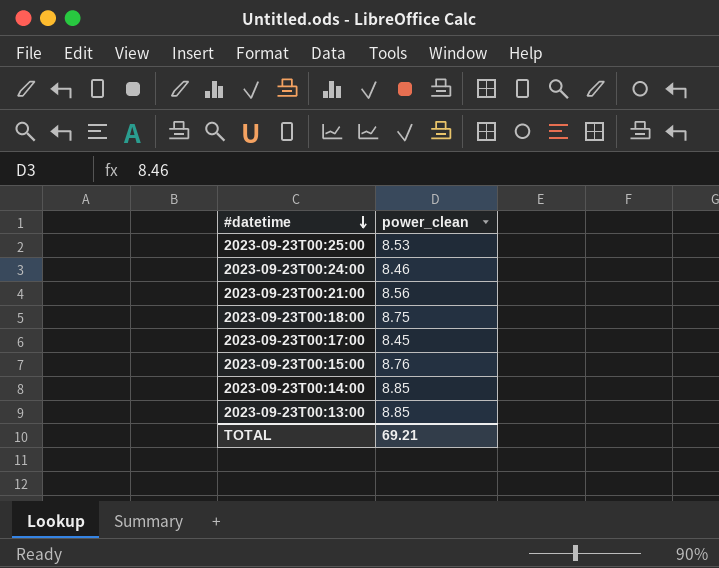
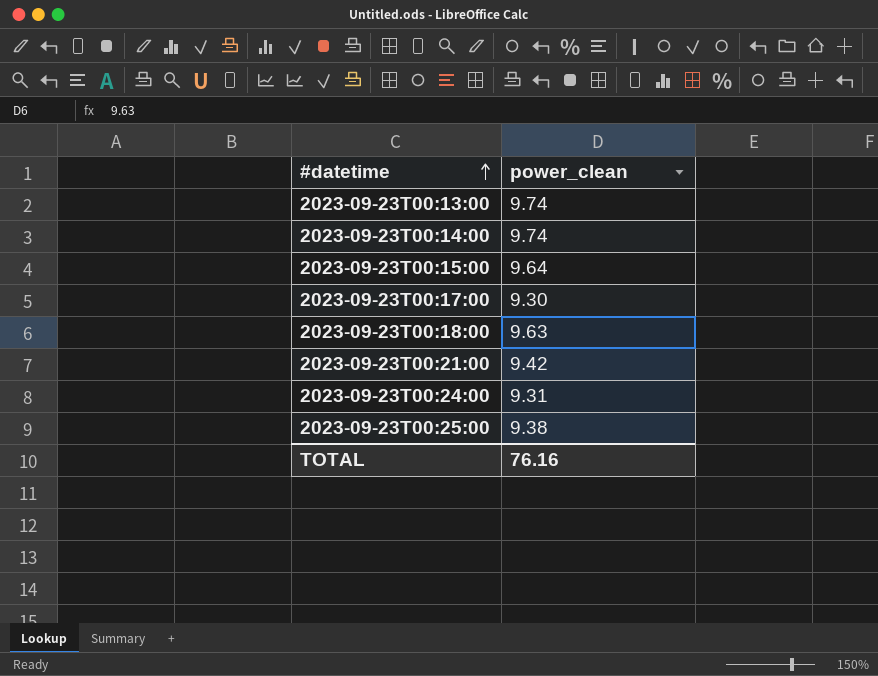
row order: #datetime descending -> #datetime ascending
2023-09-23T00:13:00 | power_clean: 8.85 -> 9.74
2023-09-23T00:14:00 | power_clean: 8.85 -> 9.74
2023-09-23T00:15:00 | power_clean: 8.76 -> 9.64
2023-09-23T00:17:00 | power_clean: 8.45 -> 9.30
2023-09-23T00:18:00 | power_clean: 8.75 -> 9.63
2023-09-23T00:21:00 | power_clean: 8.56 -> 9.42
2023-09-23T00:24:00 | power_clean: 8.46 -> 9.31
2023-09-23T00:25:00 | power_clean: 8.53 -> 9.38
TOTAL | power_clean: 69.21 -> 76.16

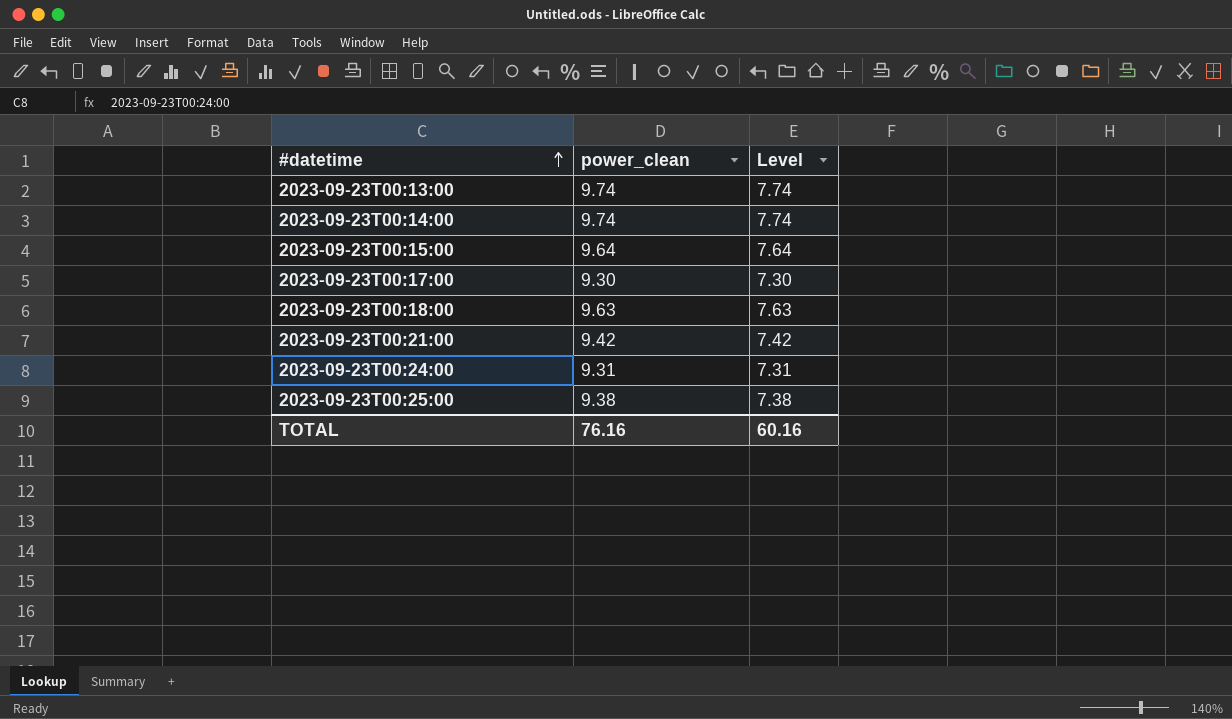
column Level | formula: none -> [power_clean] - 2

